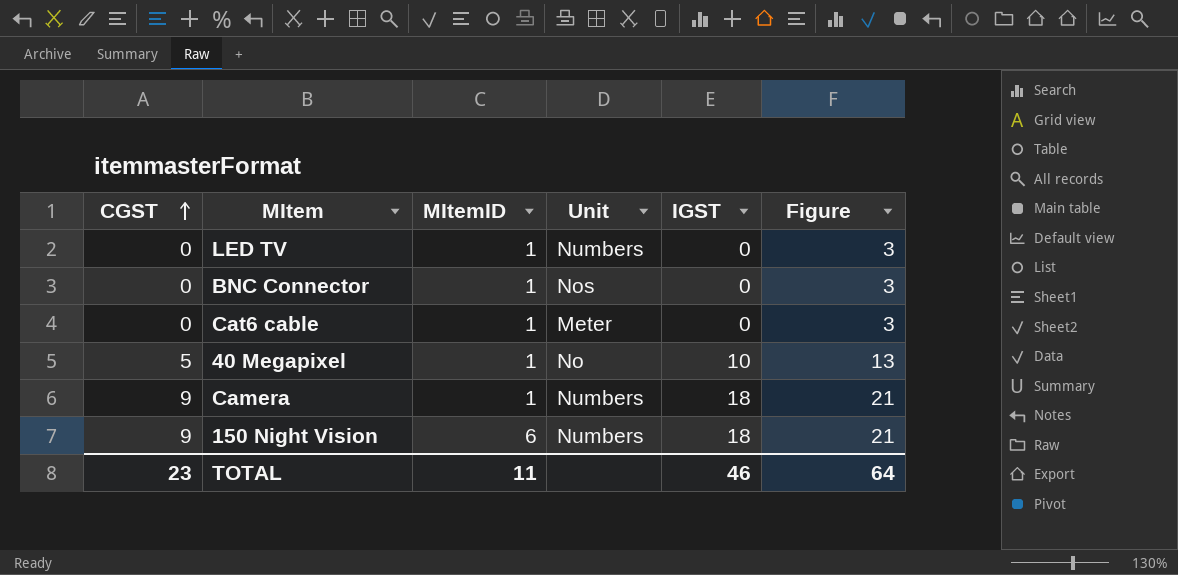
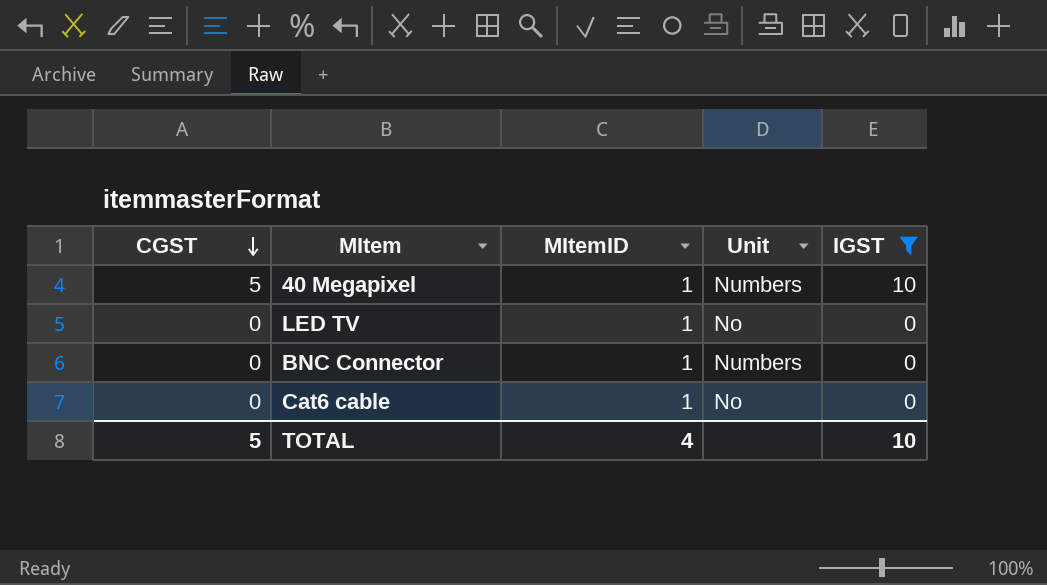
filter: none -> IGST != 18
row order: CGST ascending -> CGST descending
column Figure | formula: [IGST] + 3 -> none
40 Megapixel | Unit: No -> Numbers
LED TV | Unit: Numbers -> No
BNC Connector | Unit: Nos -> Numbers
Cat6 cable | Unit: Meter -> No
TOTAL | CGST: 23 -> 5
TOTAL | MItemID: 11 -> 4
TOTAL | IGST: 46 -> 10

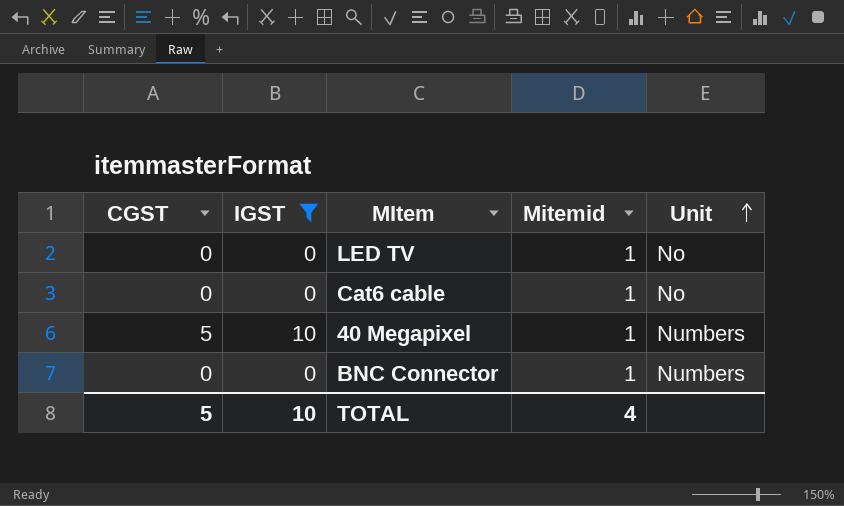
row order: CGST descending -> Unit ascending
column IGST | position: 5 -> 2
column name: MItemID -> Mitemid

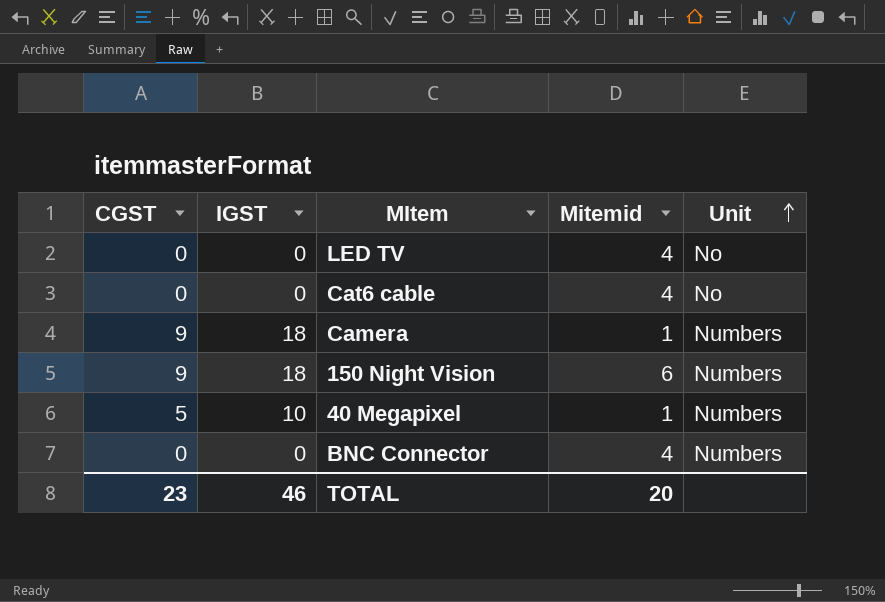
filter: IGST != 18 -> none
LED TV | Mitemid: 1 -> 4
Cat6 cable | Mitemid: 1 -> 4
BNC Connector | Mitemid: 1 -> 4
TOTAL | CGST: 5 -> 23
TOTAL | IGST: 10 -> 46
TOTAL | Mitemid: 4 -> 20

